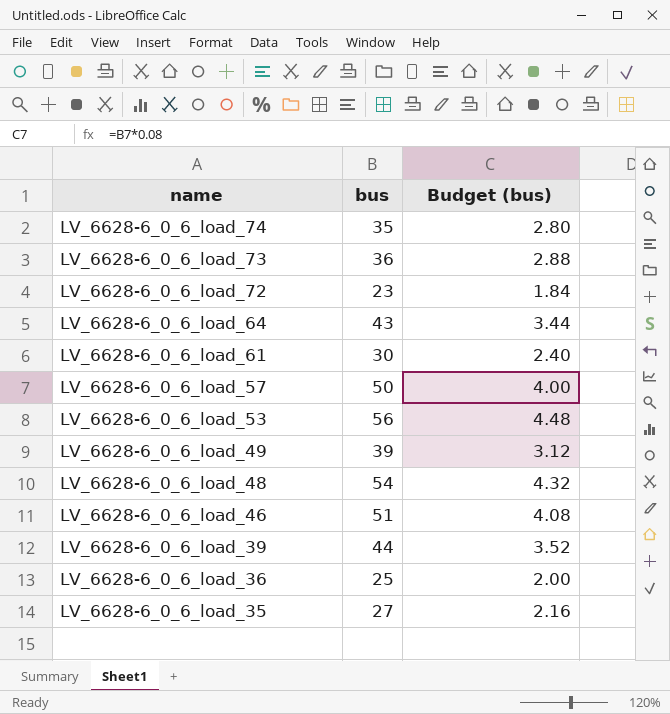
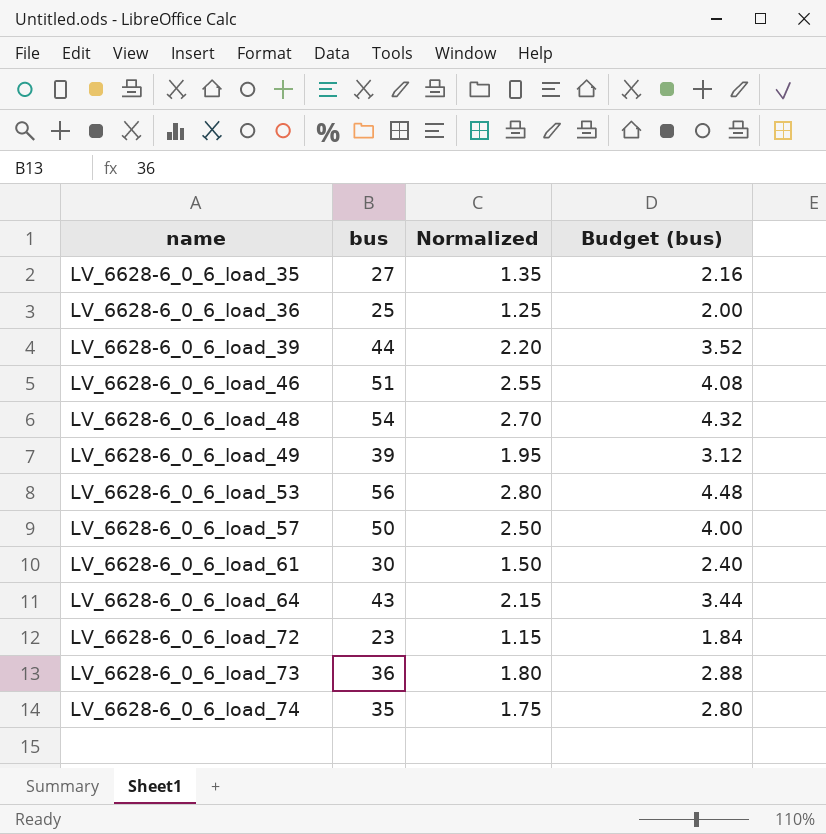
row order: name descending -> name ascending
column Normalized | formula: none -> [bus] * 0.05

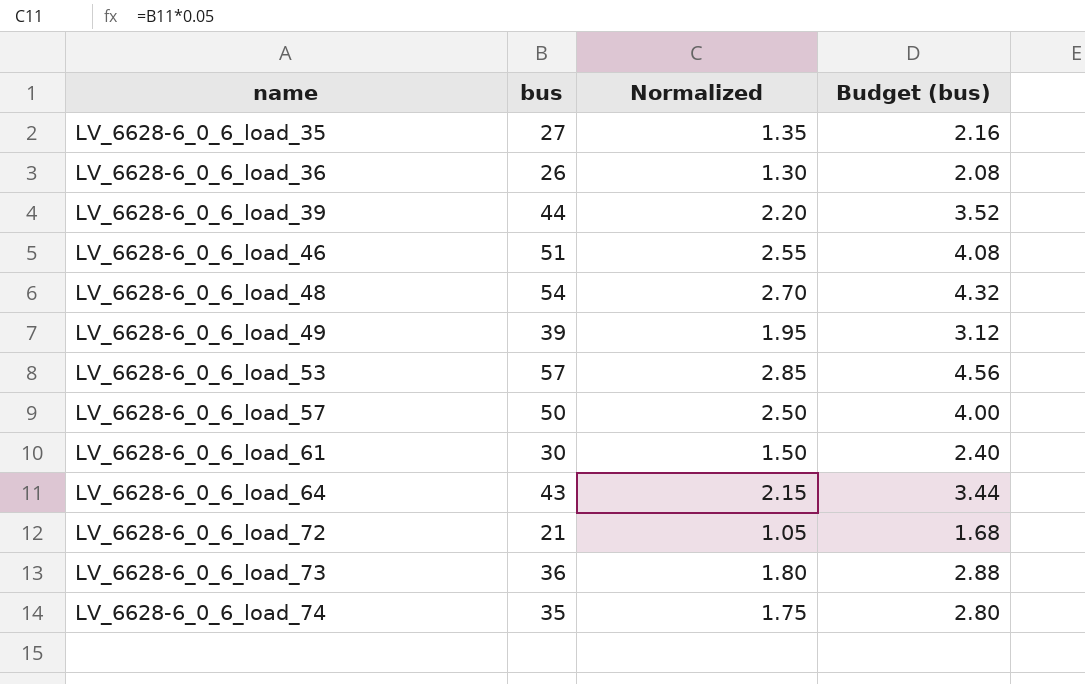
LV_6628-6_0_6_load_36 | bus: 25 -> 26
LV_6628-6_0_6_load_36 | Normalized: 1.25 -> 1.30
LV_6628-6_0_6_load_36 | Budget (bus): 2.00 -> 2.08
LV_6628-6_0_6_load_53 | bus: 56 -> 57
LV_6628-6_0_6_load_53 | Normalized: 2.80 -> 2.85
LV_6628-6_0_6_load_53 | Budget (bus): 4.48 -> 4.56
LV_6628-6_0_6_load_72 | bus: 23 -> 21
LV_6628-6_0_6_load_72 | Normalized: 1.15 -> 1.05
LV_6628-6_0_6_load_72 | Budget (bus): 1.84 -> 1.68

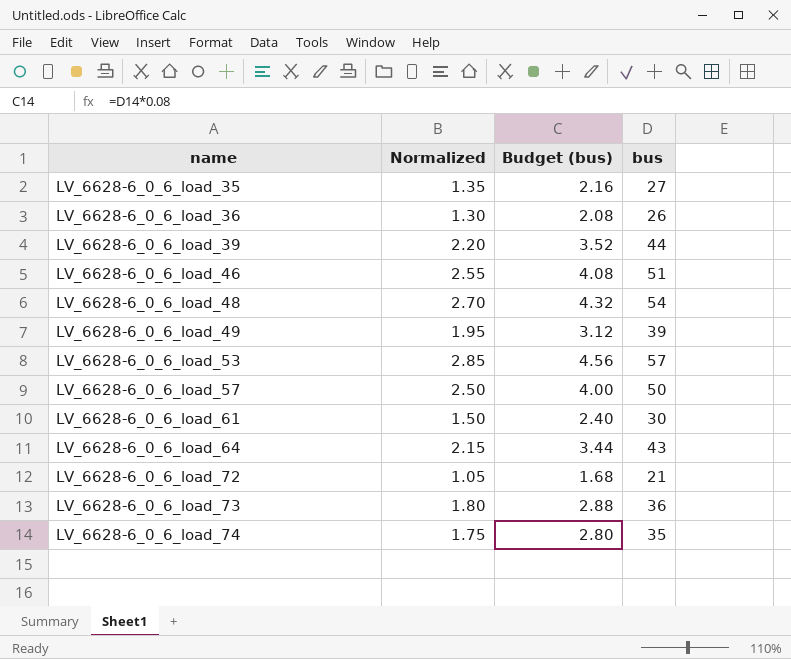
column bus | position: 2 -> 4

